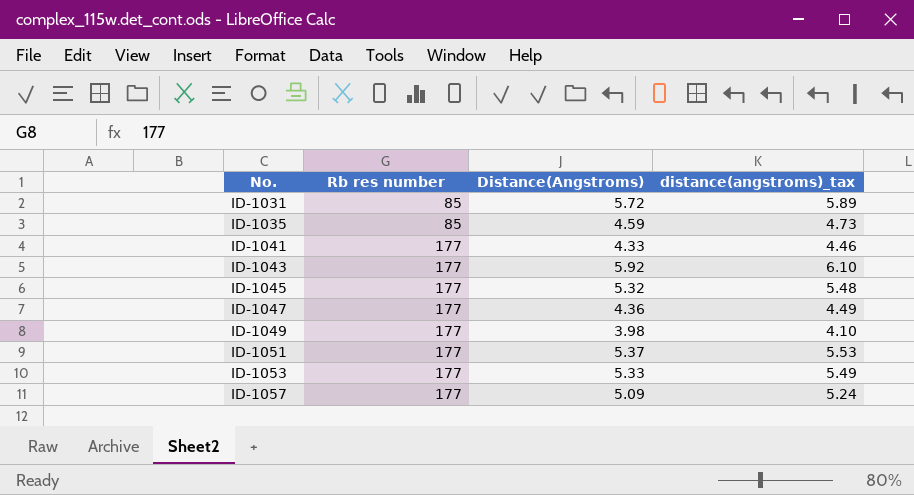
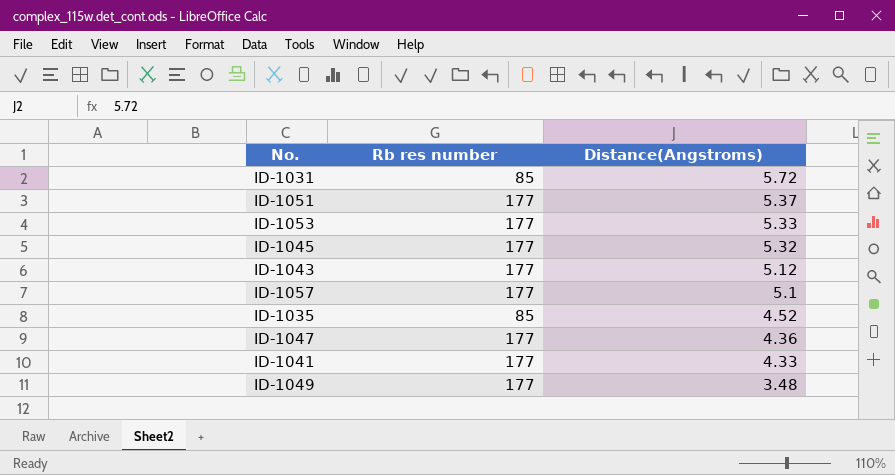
row order: No. ascending -> Distance(Angstroms) descending
column distance(angstroms)_tax | formula: [Distance(Angstroms)] * 1.03 -> none
ID-1043 | Distance(Angstroms): 5.92 -> 5.12
ID-1057 | Distance(Angstroms): 5.09 -> 5.1
ID-1035 | Distance(Angstroms): 4.59 -> 4.52
ID-1049 | Distance(Angstroms): 3.98 -> 3.48

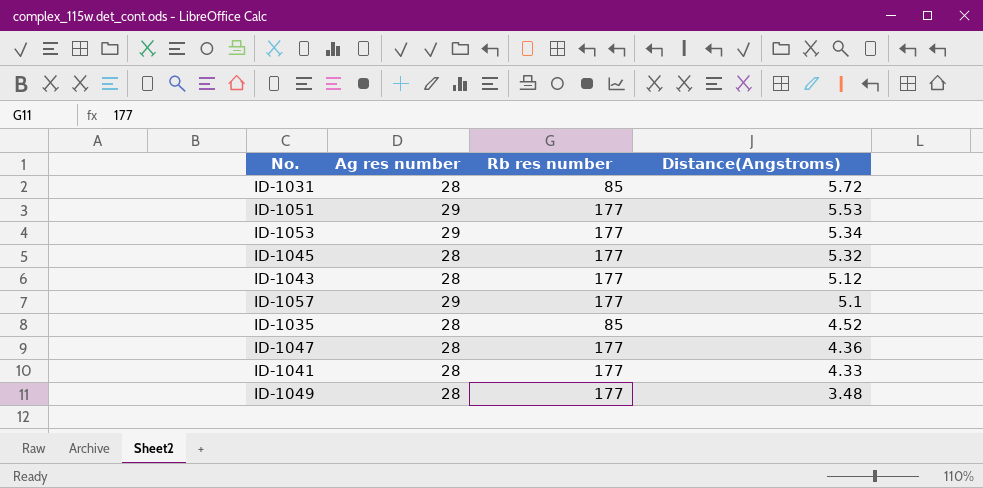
column Ag res number | position: none -> 2
ID-1051 | Distance(Angstroms): 5.37 -> 5.53
ID-1053 | Distance(Angstroms): 5.33 -> 5.34

